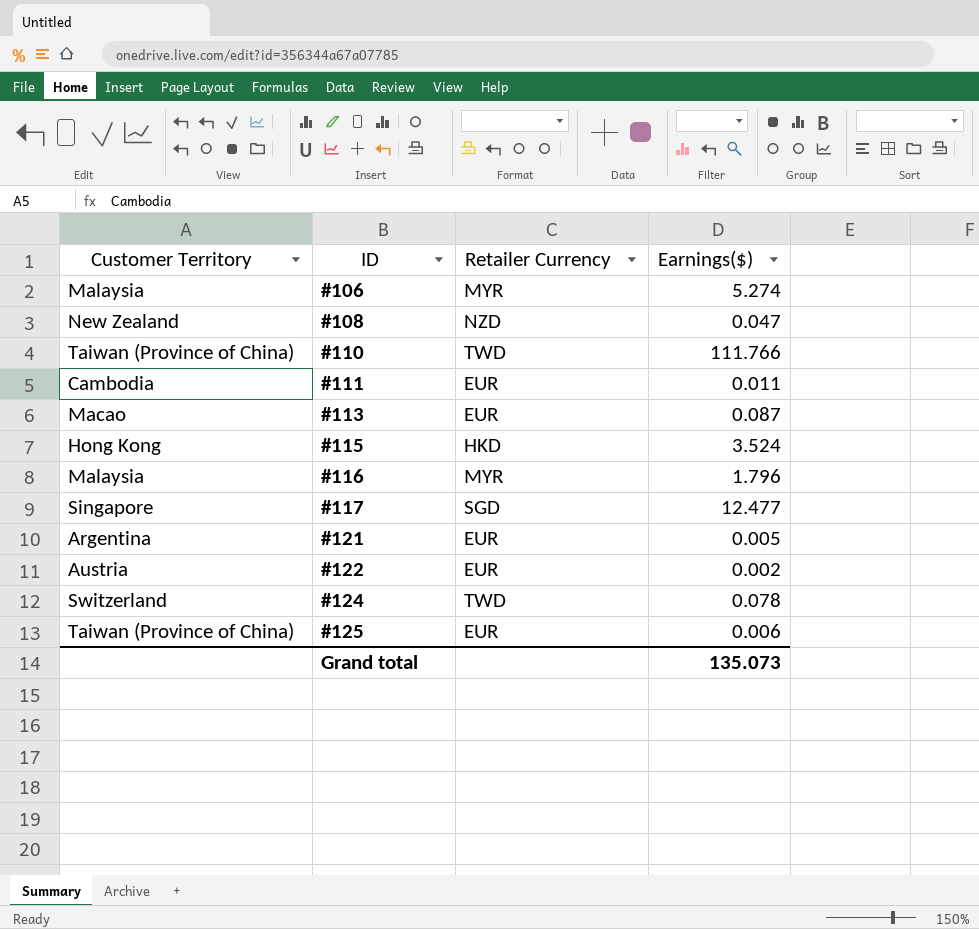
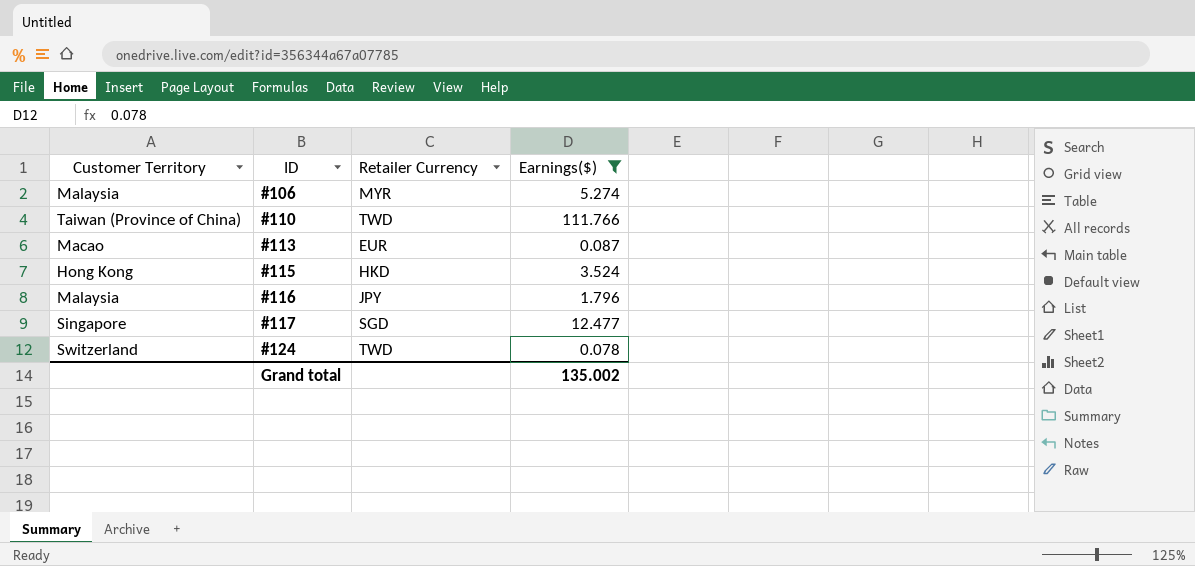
filter: none -> Earnings($) >= 0.078
#116 | Retailer Currency: MYR -> JPY
Grand total | Earnings($): 135.073 -> 135.002

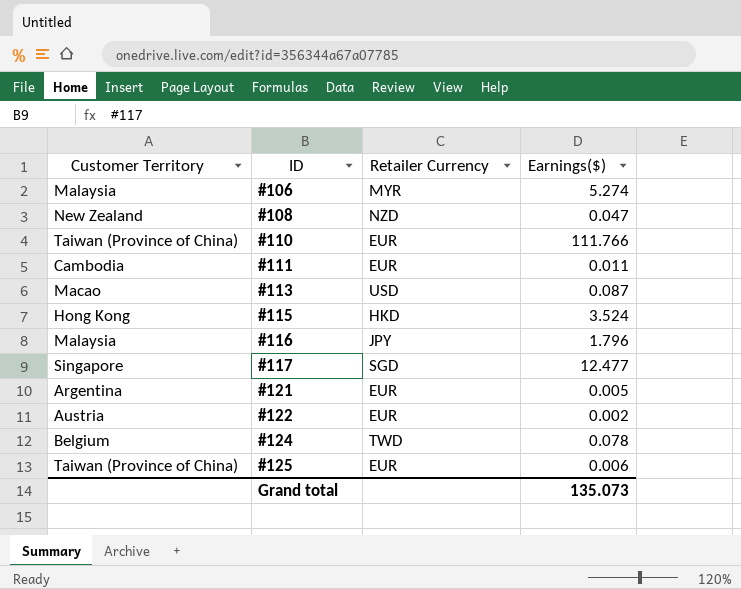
filter: Earnings($) >= 0.078 -> none
#110 | Retailer Currency: TWD -> EUR
#113 | Retailer Currency: EUR -> USD
#124 | Customer Territory: Switzerland -> Belgium
Grand total | Earnings($): 135.002 -> 135.073

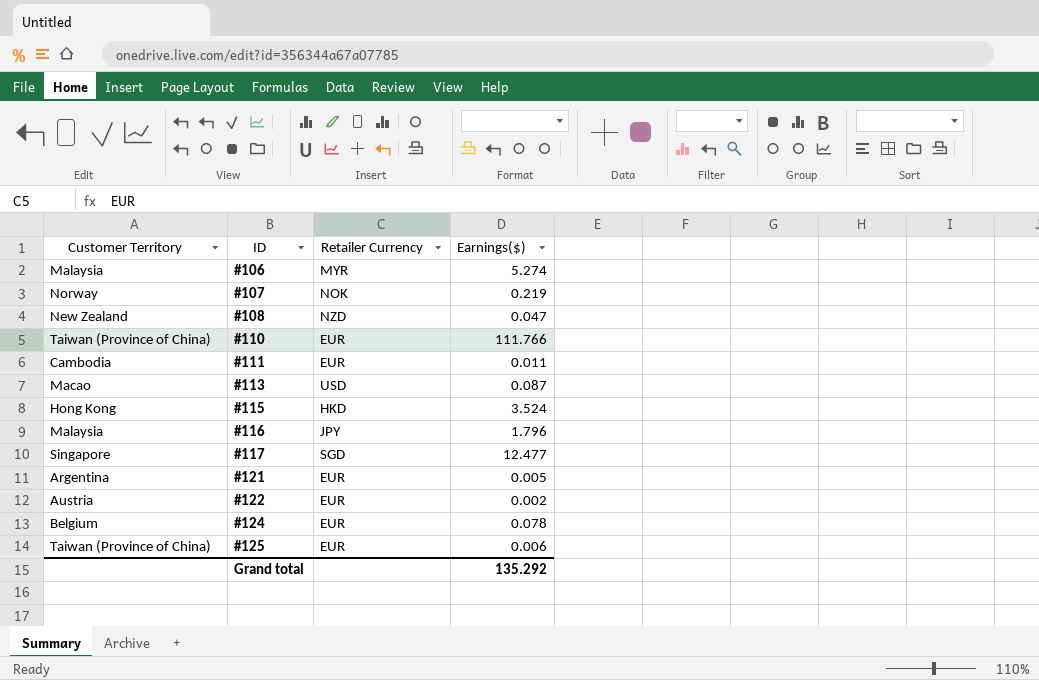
row #107: none -> Norway | NOK | 0.219
#124 | Retailer Currency: TWD -> EUR
Grand total | Earnings($): 135.073 -> 135.292

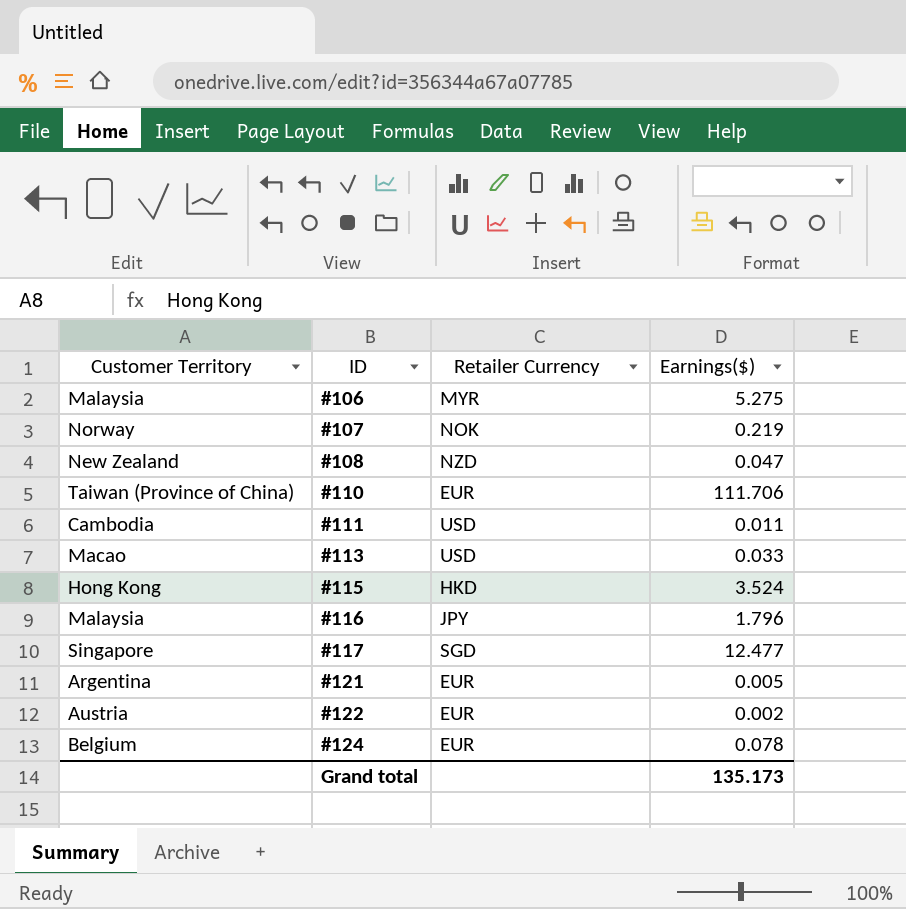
row #125: Taiwan (Province of China) | EUR | 0.006 -> none
#106 | Earnings($): 5.274 -> 5.275
#110 | Earnings($): 111.766 -> 111.706
#111 | Retailer Currency: EUR -> USD
#113 | Earnings($): 0.087 -> 0.033
Grand total | Earnings($): 135.292 -> 135.173

